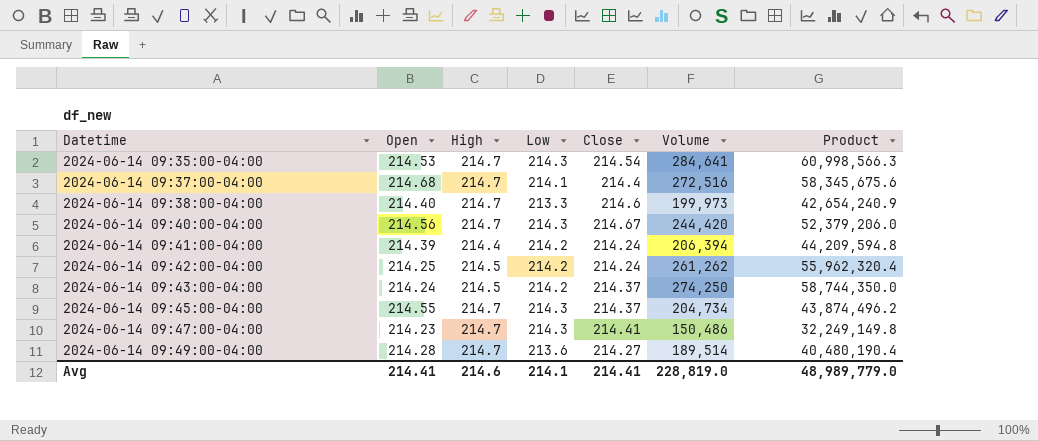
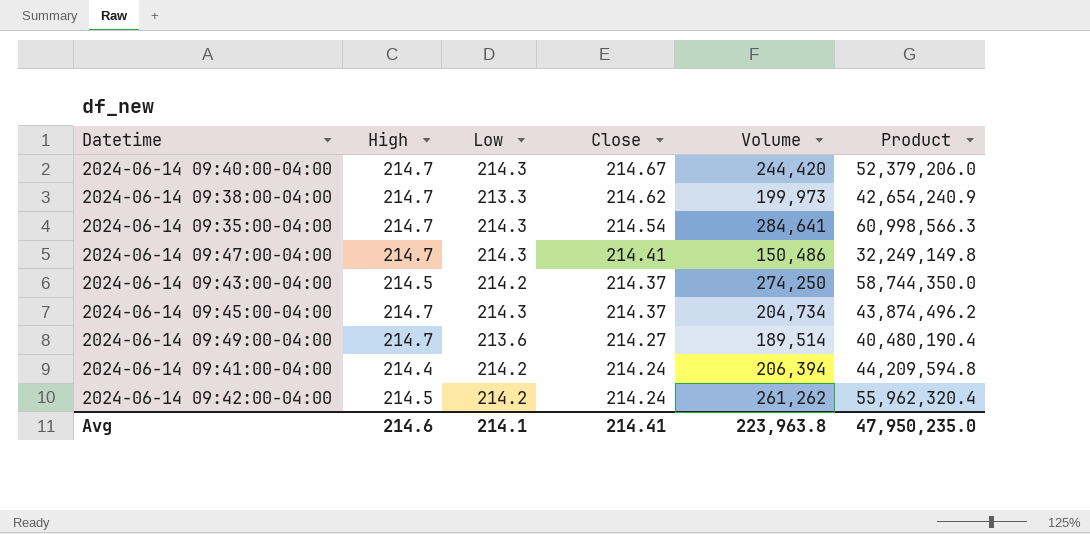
row order: Datetime ascending -> Close descending
column Open | position: 2 -> none
row 2024-06-14 09:37:00-04:00: 214.68 | 214.7 | 214.1 | 214.4 | 272,516 | 58,345,675.6 -> none
2024-06-14 09:38:00-04:00 | Close: 214.6 -> 214.62
Avg | Volume: 228,819.0 -> 223,963.8
Avg | Product: 48,989,779.0 -> 47,950,235.0

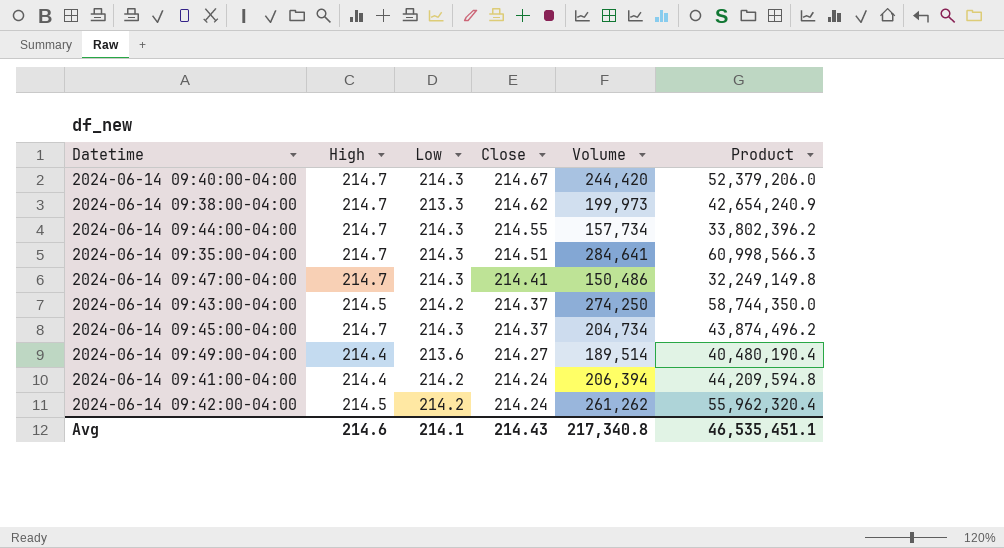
row 2024-06-14 09:44:00-04:00: none -> 214.7 | 214.3 | 214.55 | 157,734 | 33,802,396.2
2024-06-14 09:35:00-04:00 | Close: 214.54 -> 214.51
2024-06-14 09:49:00-04:00 | High: 214.7 -> 214.4
Avg | Close: 214.41 -> 214.43
Avg | Volume: 223,963.8 -> 217,340.8
Avg | Product: 47,950,235.0 -> 46,535,451.1

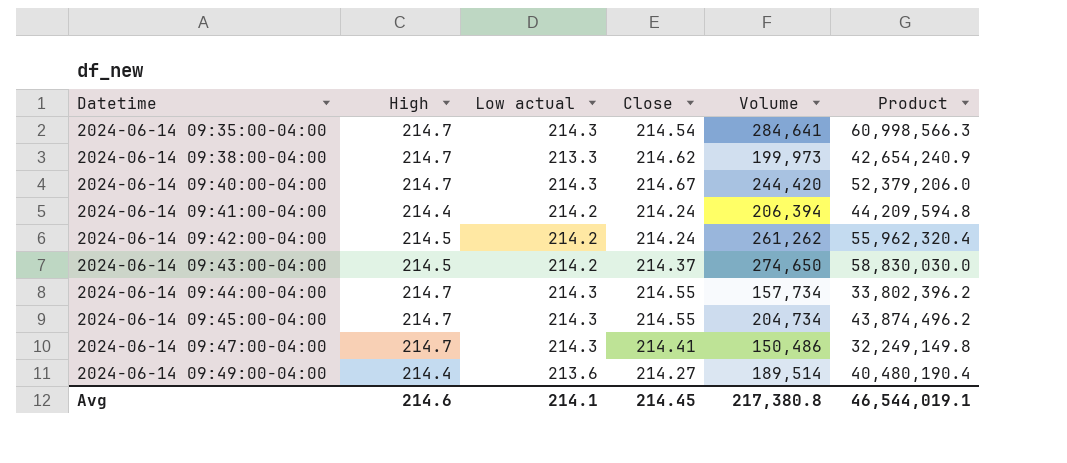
row order: Close descending -> Datetime ascending
column name: Low -> Low actual
2024-06-14 09:35:00-04:00 | Close: 214.51 -> 214.54
2024-06-14 09:43:00-04:00 | Volume: 274,250 -> 274,650
2024-06-14 09:43:00-04:00 | Product: 58,744,350.0 -> 58,830,030.0
2024-06-14 09:45:00-04:00 | Close: 214.37 -> 214.55
Avg | Close: 214.43 -> 214.45
Avg | Volume: 217,340.8 -> 217,380.8
Avg | Product: 46,535,451.1 -> 46,544,019.1

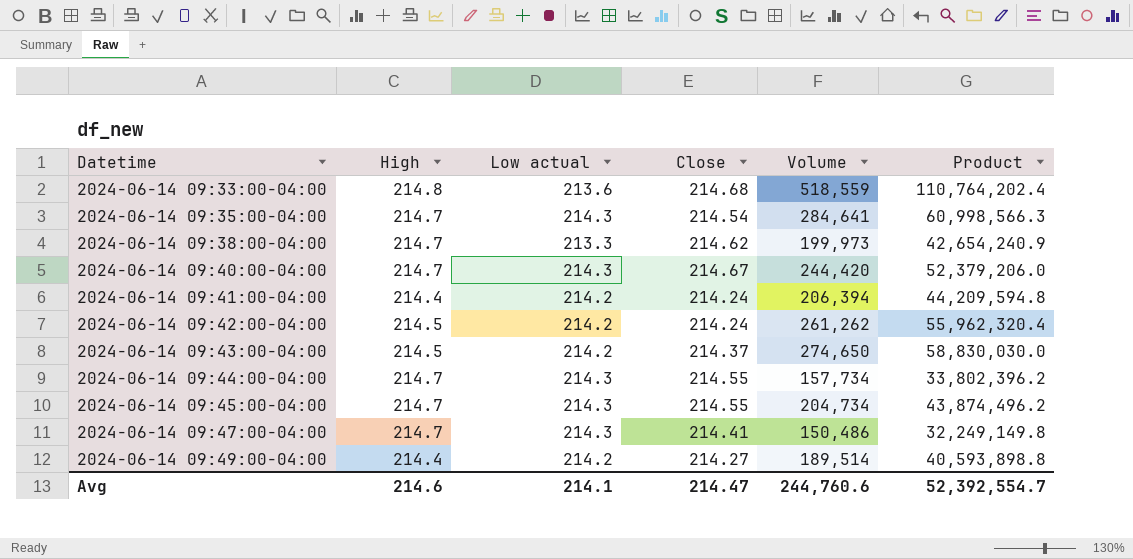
row 2024-06-14 09:33:00-04:00: none -> 214.8 | 213.6 | 214.68 | 518,559 | 110,764,202.4
2024-06-14 09:49:00-04:00 | Low actual: 213.6 -> 214.2
2024-06-14 09:49:00-04:00 | Product: 40,480,190.4 -> 40,593,898.8
Avg | Close: 214.45 -> 214.47
Avg | Volume: 217,380.8 -> 244,760.6
Avg | Product: 46,544,019.1 -> 52,392,554.7

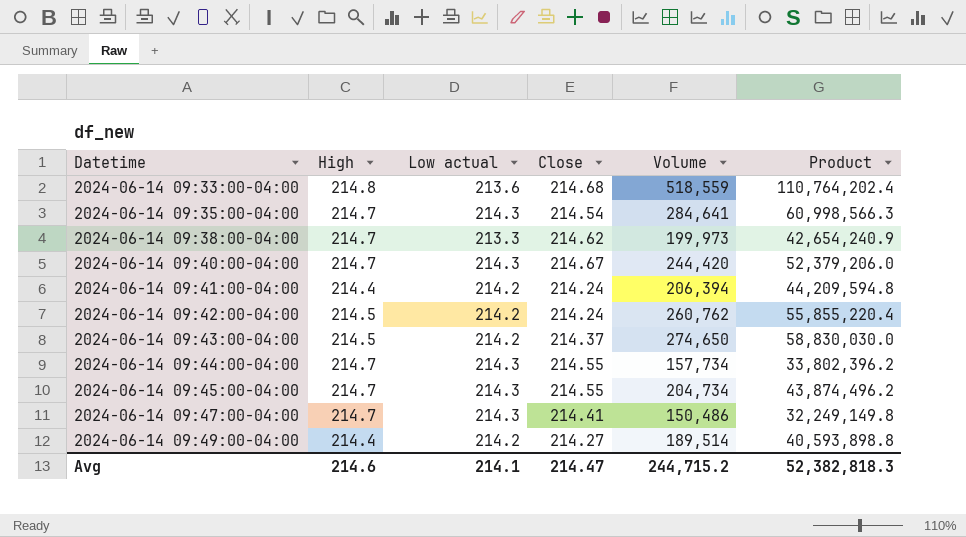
2024-06-14 09:42:00-04:00 | Volume: 261,262 -> 260,762
2024-06-14 09:42:00-04:00 | Product: 55,962,320.4 -> 55,855,220.4
Avg | Volume: 244,760.6 -> 244,715.2
Avg | Product: 52,392,554.7 -> 52,382,818.3

